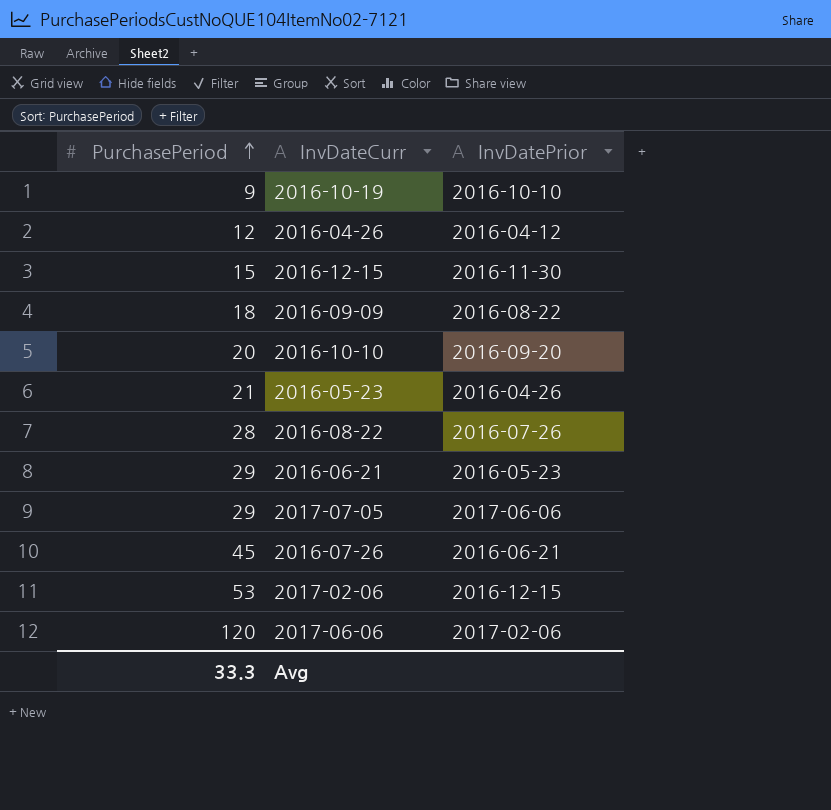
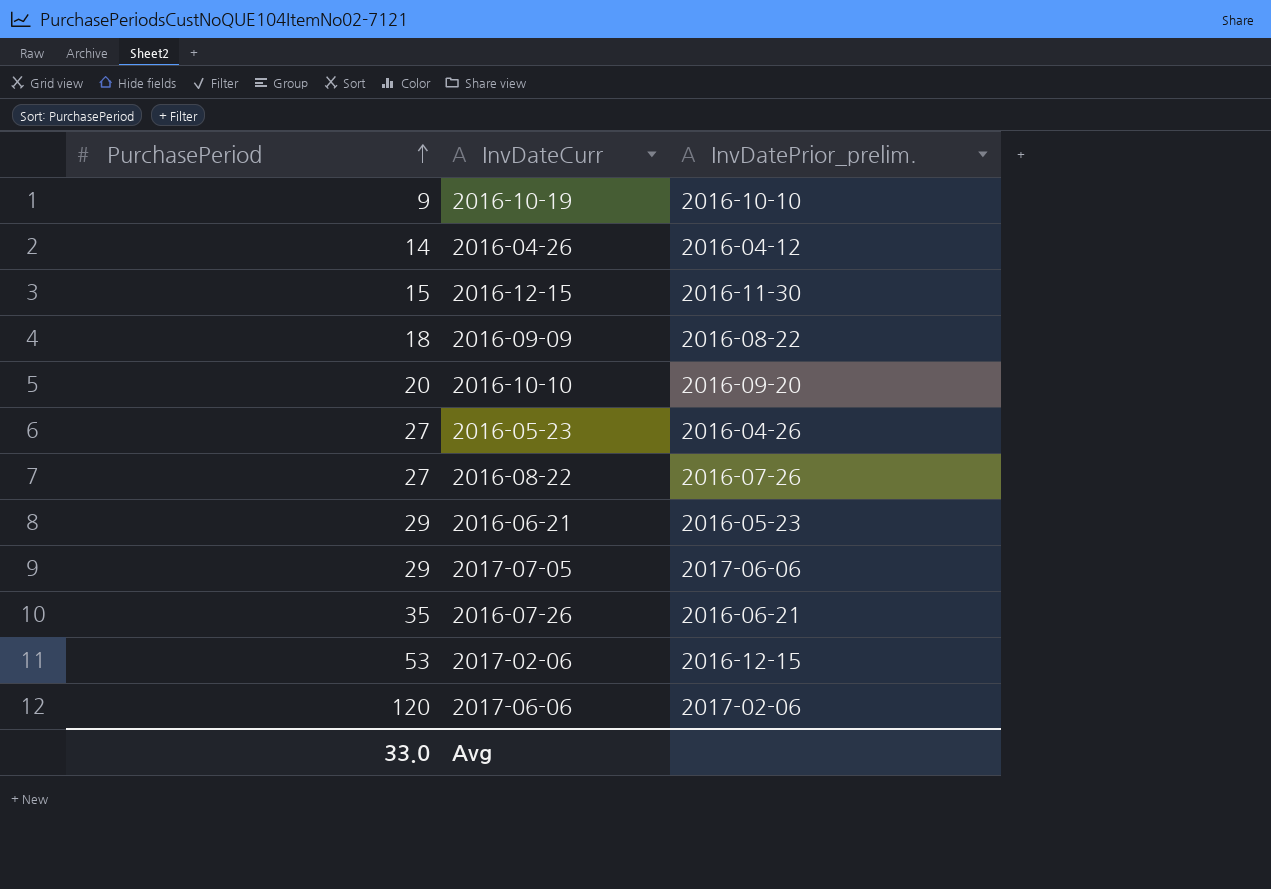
column name: InvDatePrior -> InvDatePrior_prelim.
2016-04-26 | PurchasePeriod: 12 -> 14
2016-05-23 | PurchasePeriod: 21 -> 27
2016-08-22 | PurchasePeriod: 28 -> 27
2016-07-26 | PurchasePeriod: 45 -> 35
Avg | PurchasePeriod: 33.3 -> 33.0

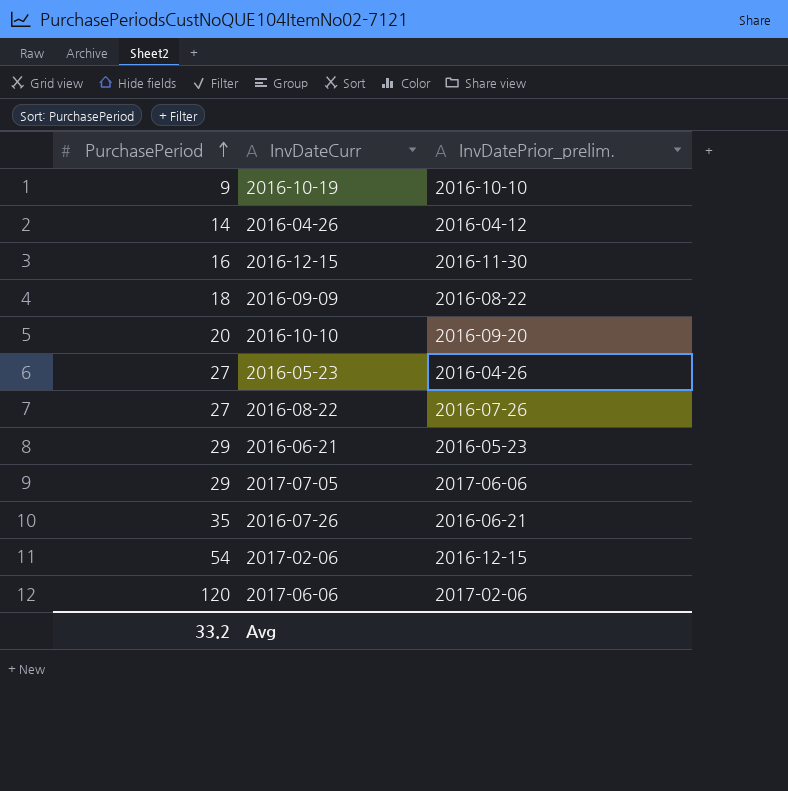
2016-12-15 | PurchasePeriod: 15 -> 16
2017-02-06 | PurchasePeriod: 53 -> 54
Avg | PurchasePeriod: 33.0 -> 33.2

